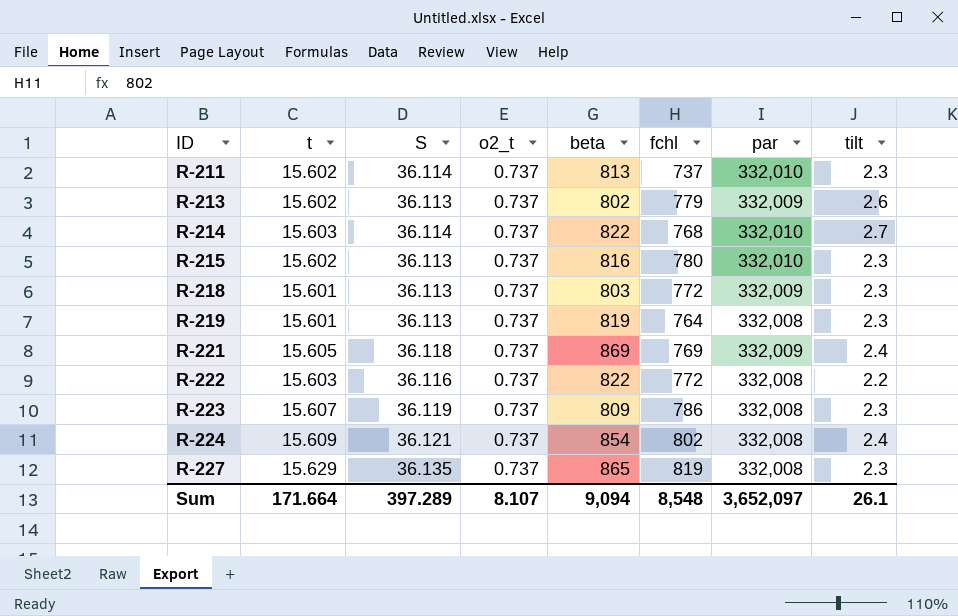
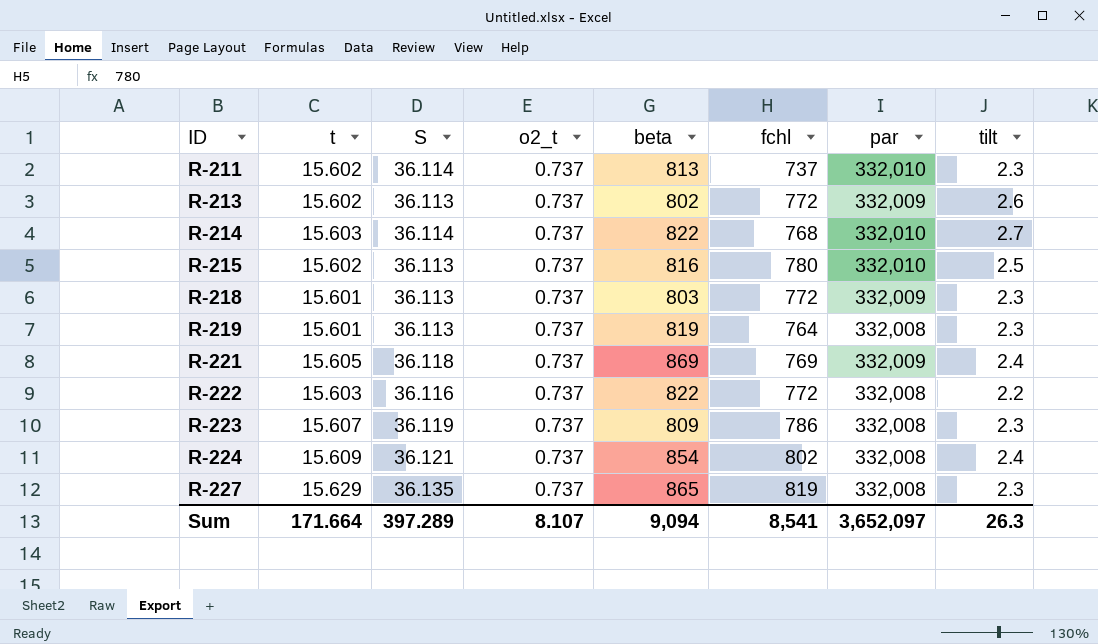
R-213 | fchl: 779 -> 772
R-215 | tilt: 2.3 -> 2.5
Sum | fchl: 8,548 -> 8,541
Sum | tilt: 26.1 -> 26.3

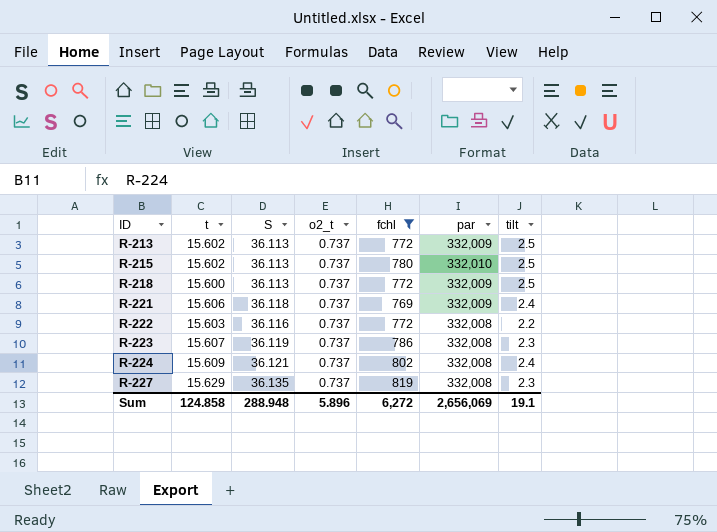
filter: none -> fchl >= 769
column beta | position: 5 -> none
R-213 | tilt: 2.6 -> 2.5
R-218 | t: 15.601 -> 15.600
R-218 | tilt: 2.3 -> 2.5
R-221 | t: 15.605 -> 15.606
Sum | t: 171.664 -> 124.858
Sum | S: 397.289 -> 288.948
Sum | o2_t: 8.107 -> 5.896
Sum | fchl: 8,541 -> 6,272
Sum | par: 3,652,097 -> 2,656,069
Sum | tilt: 26.3 -> 19.1

